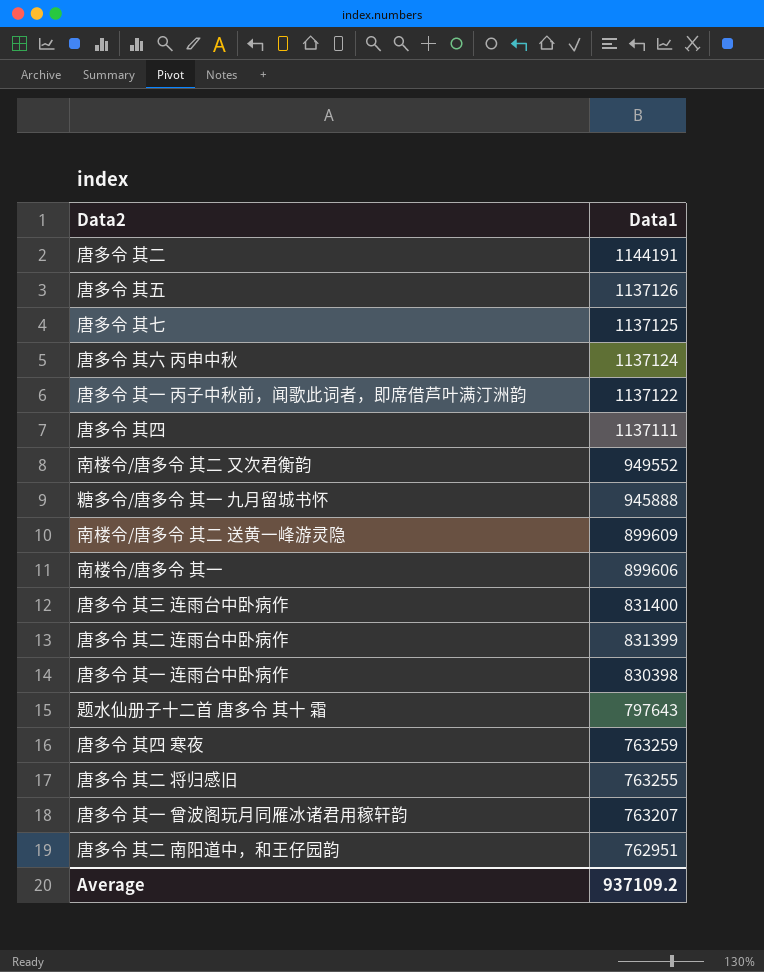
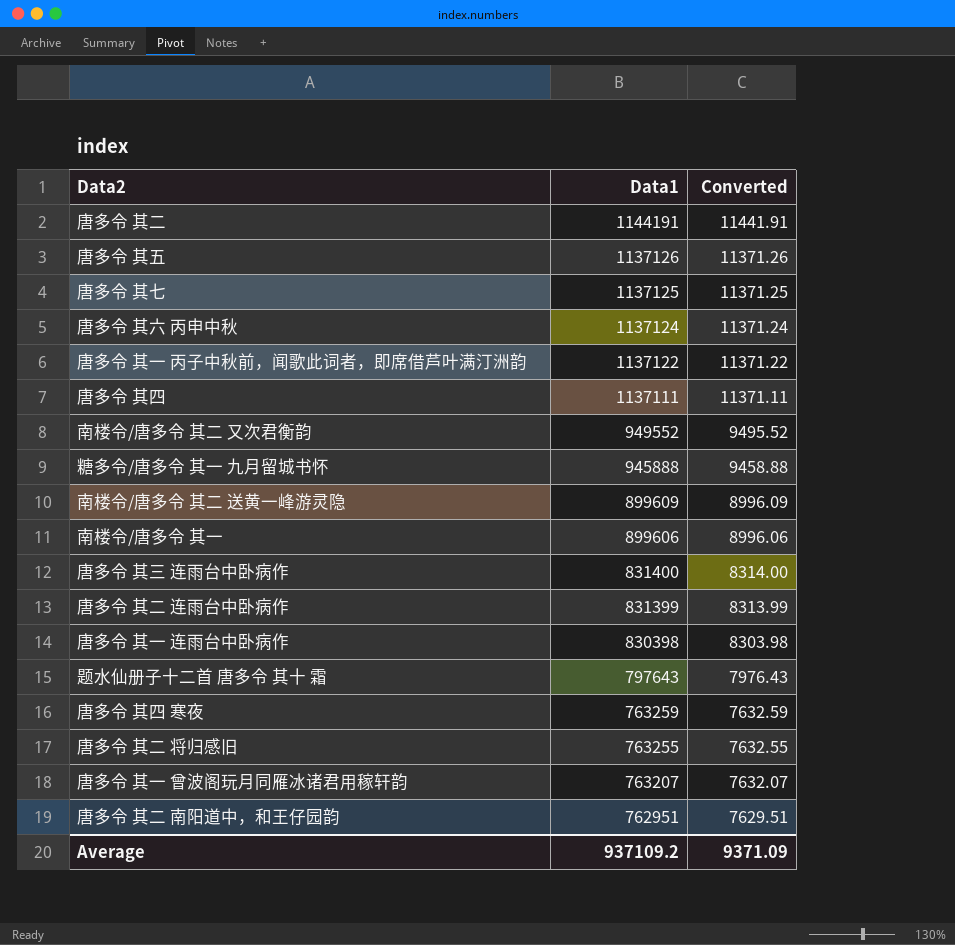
column Converted | formula: none -> [Data1] * 0.01

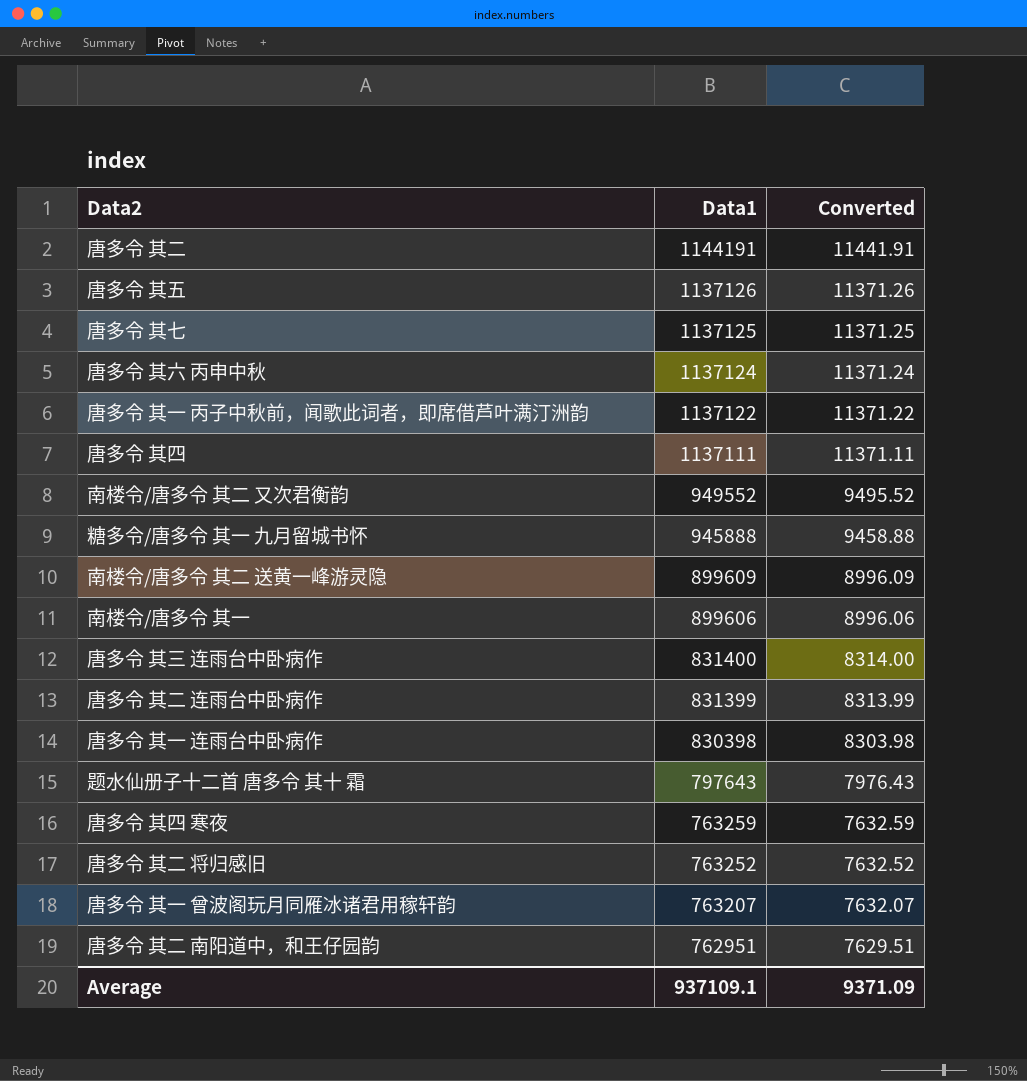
唐多令 其二 将归感旧 | Data1: 763255 -> 763252
唐多令 其二 将归感旧 | Converted: 7632.55 -> 7632.52
Average | Data1: 937109.2 -> 937109.1

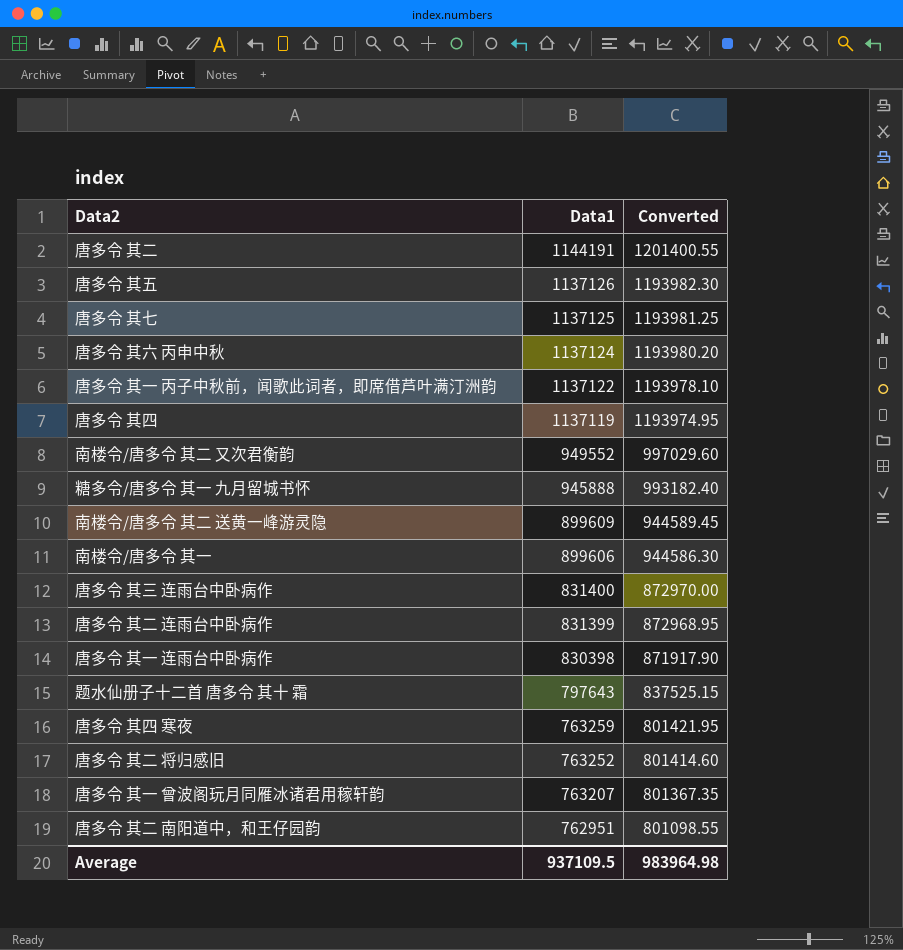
column Converted | formula: [Data1] * 0.01 -> [Data1] * 1.05
唐多令 其四 | Data1: 1137111 -> 1137119
Average | Data1: 937109.1 -> 937109.5
Average | Converted: 9371.09 -> 983964.98

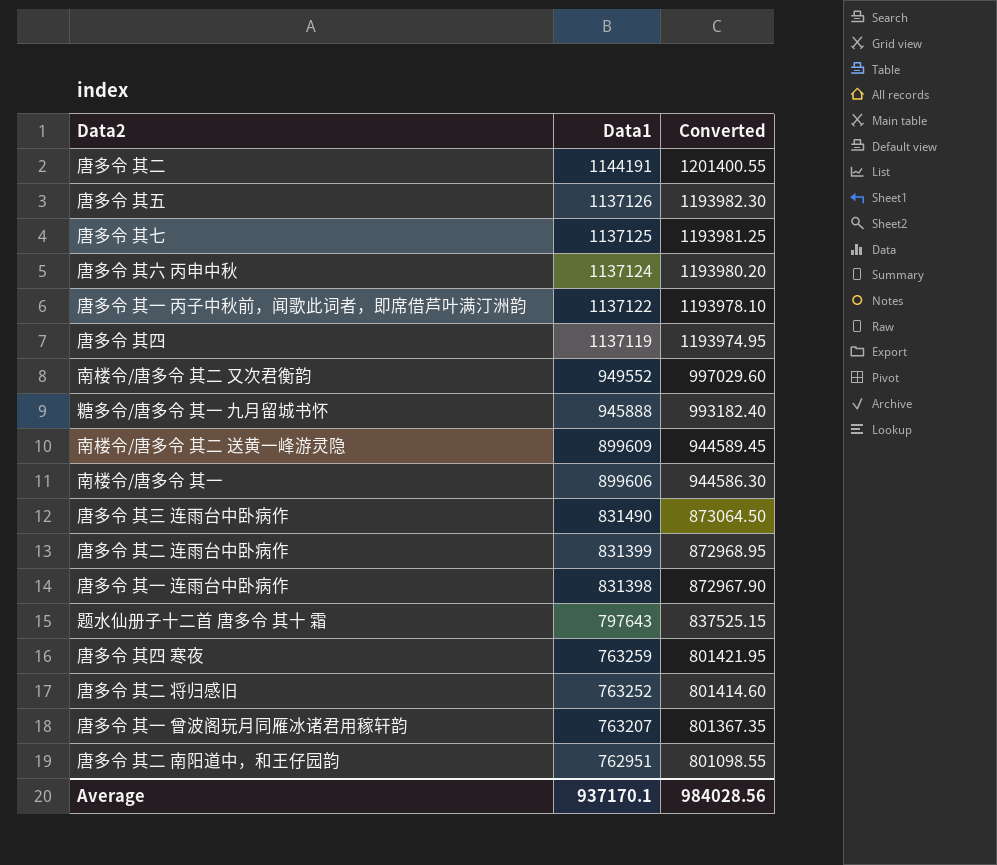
唐多令 其三 连雨台中卧病作 | Data1: 831400 -> 831490
唐多令 其三 连雨台中卧病作 | Converted: 872970.00 -> 873064.50
唐多令 其一 连雨台中卧病作 | Data1: 830398 -> 831398
唐多令 其一 连雨台中卧病作 | Converted: 871917.90 -> 872967.90
Average | Data1: 937109.5 -> 937170.1
Average | Converted: 983964.98 -> 984028.56

